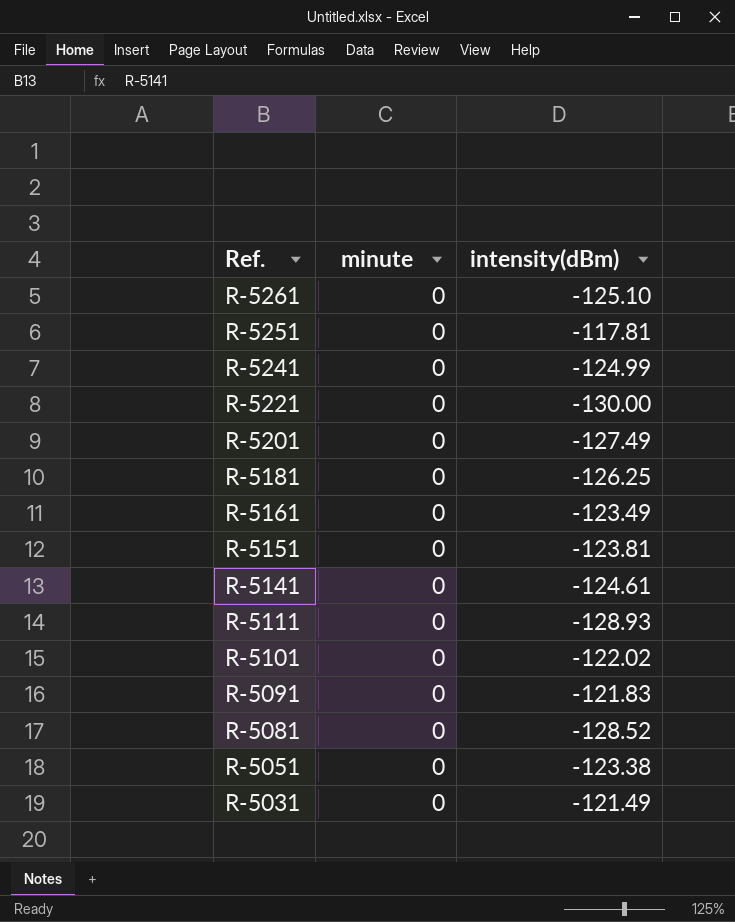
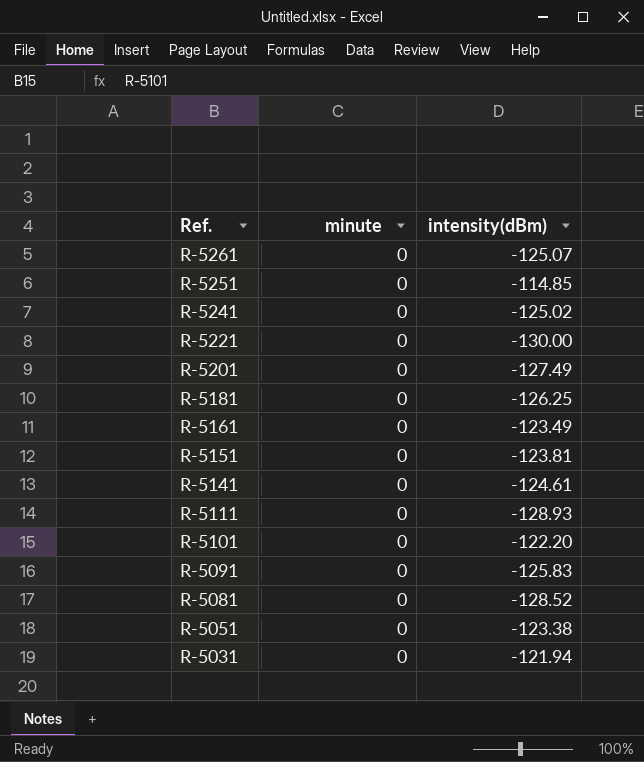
R-5261 | intensity(dBm): -125.10 -> -125.07
R-5251 | intensity(dBm): -117.81 -> -114.85
R-5241 | intensity(dBm): -124.99 -> -125.02
R-5101 | intensity(dBm): -122.02 -> -122.20
R-5091 | intensity(dBm): -121.83 -> -125.83
R-5031 | intensity(dBm): -121.49 -> -121.94

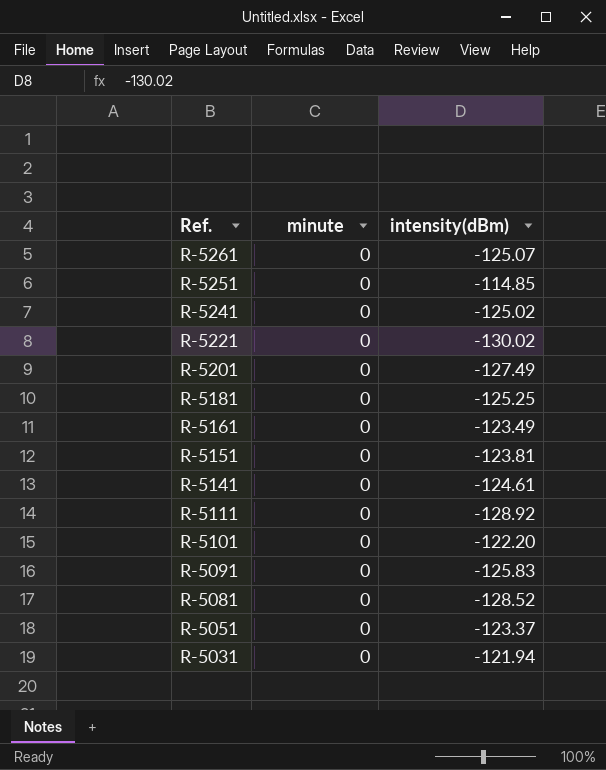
R-5221 | intensity(dBm): -130.00 -> -130.02
R-5181 | intensity(dBm): -126.25 -> -125.25
R-5111 | intensity(dBm): -128.93 -> -128.92
R-5051 | intensity(dBm): -123.38 -> -123.37

